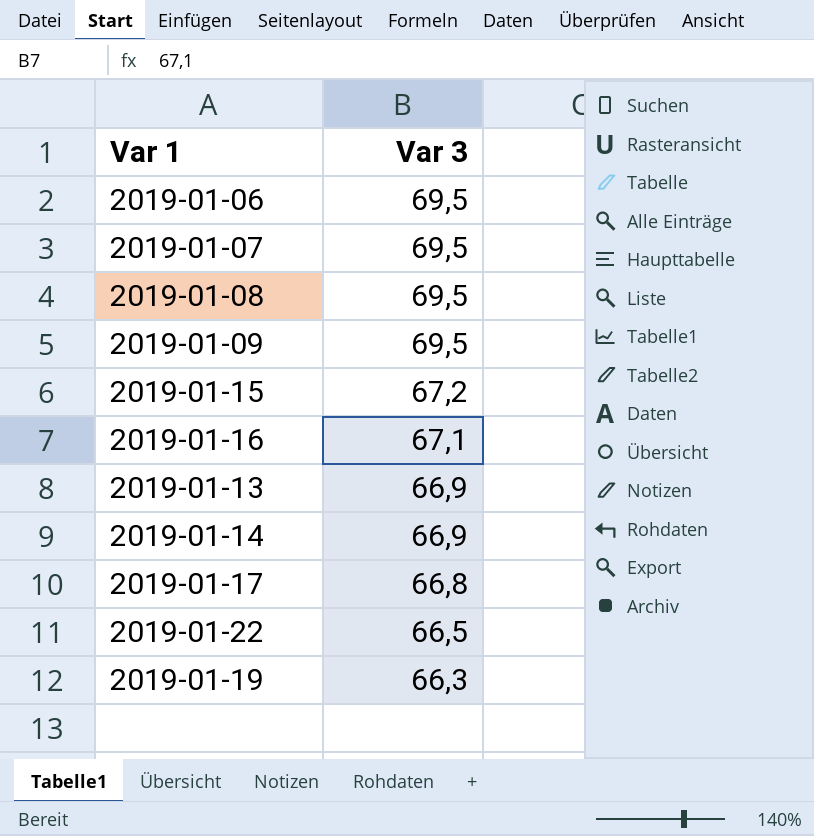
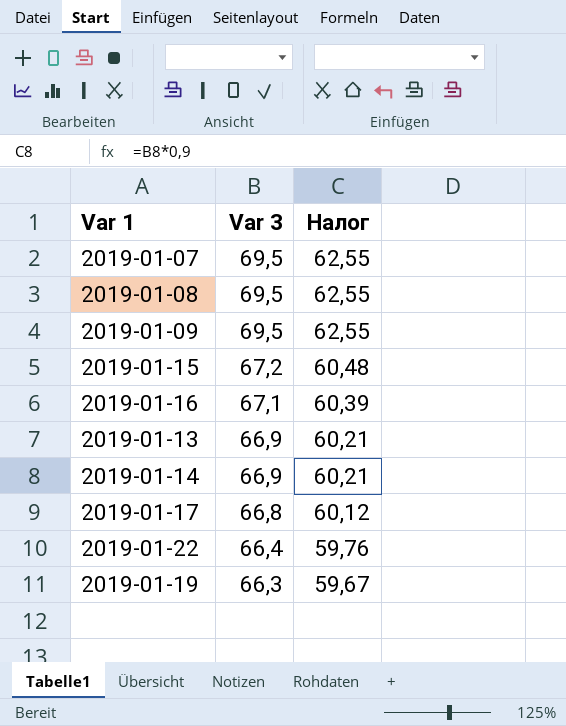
column Налог | formula: none -> [Var 3] * 0,9
row 2019-01-06: 69,5 -> none
2019-01-22 | Var 3: 66,5 -> 66,4

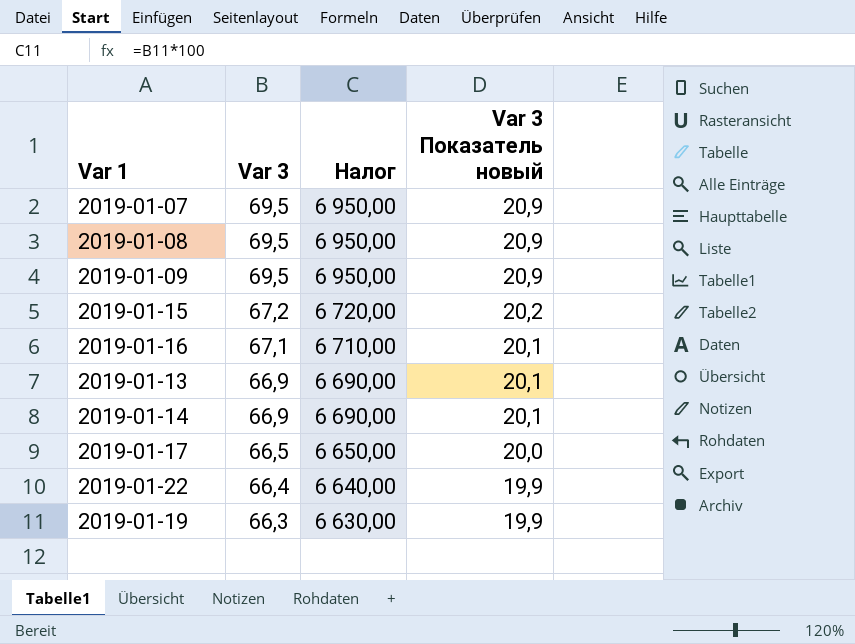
column Налог | formula: [Var 3] * 0,9 -> [Var 3] * 100
column Var 3 Показатель новый | formula: none -> [Var 3] * 0,3
2019-01-17 | Var 3: 66,8 -> 66,5

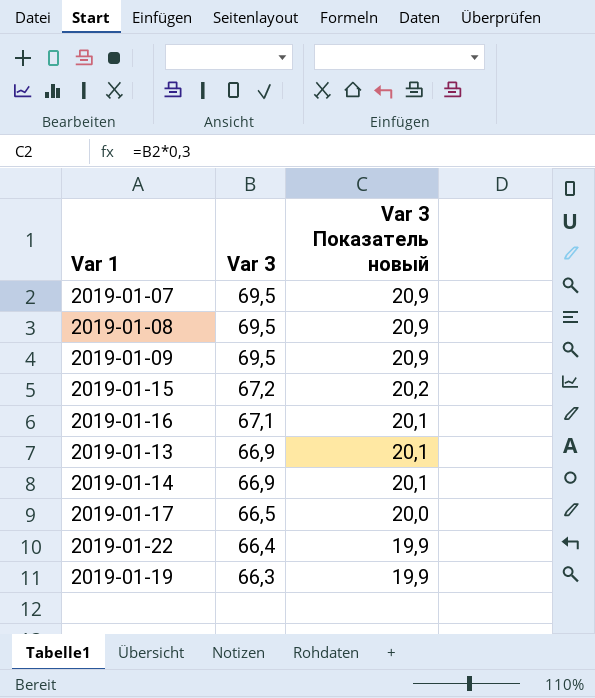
column Налог | formula: [Var 3] * 100 -> none

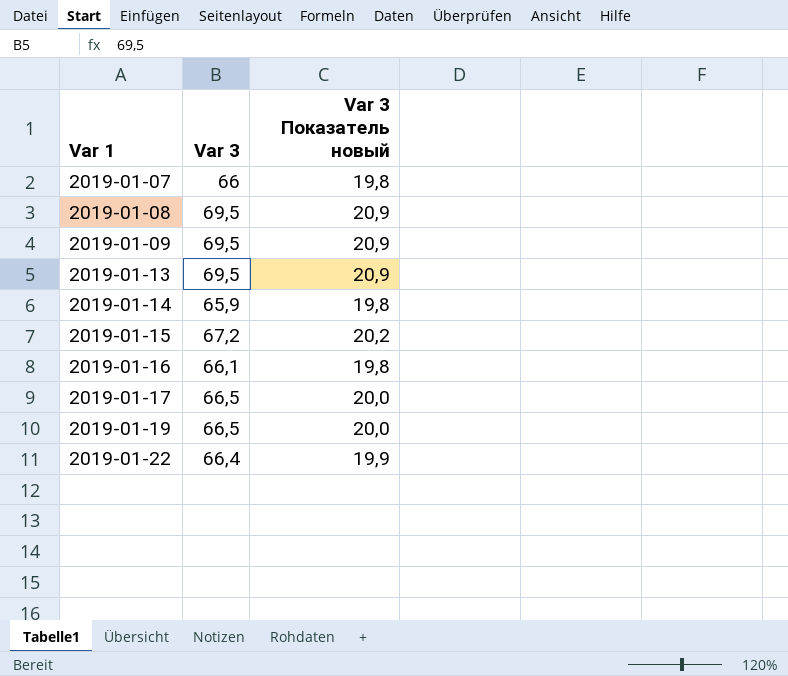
row order: Var 3 descending -> Var 1 ascending
2019-01-07 | Var 3: 69,5 -> 66
2019-01-07 | Var 3 Показатель новый: 20,9 -> 19,8
2019-01-13 | Var 3: 66,9 -> 69,5
2019-01-13 | Var 3 Показатель новый: 20,1 -> 20,9
2019-01-14 | Var 3: 66,9 -> 65,9
2019-01-14 | Var 3 Показатель новый: 20,1 -> 19,8
2019-01-16 | Var 3: 67,1 -> 66,1
2019-01-16 | Var 3 Показатель новый: 20,1 -> 19,8
2019-01-19 | Var 3: 66,3 -> 66,5
2019-01-19 | Var 3 Показатель новый: 19,9 -> 20,0

